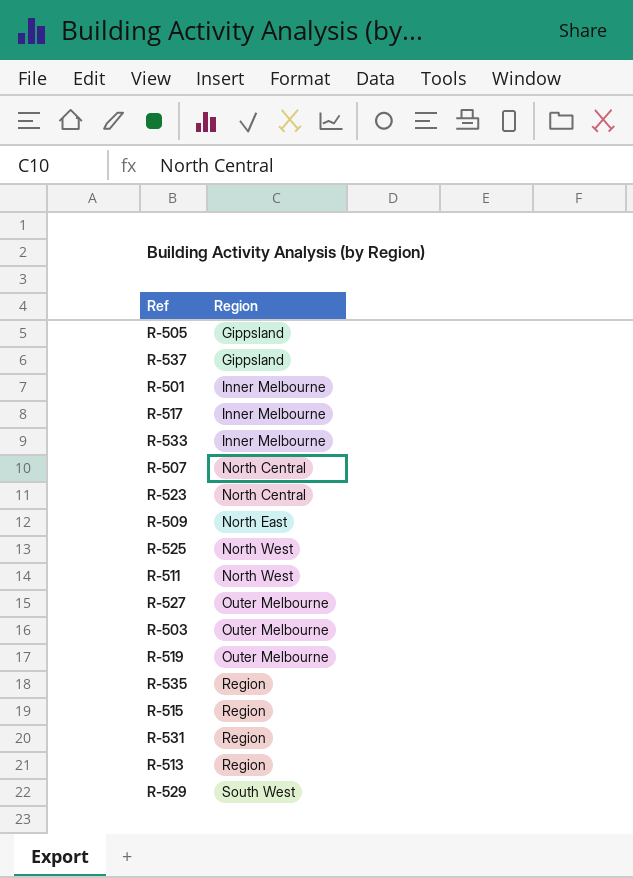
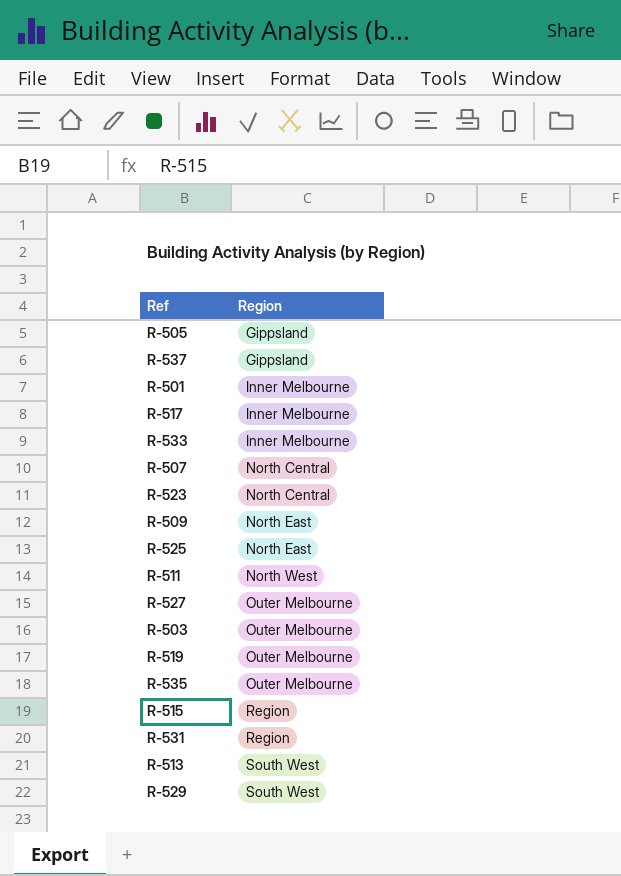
R-525 | Region: North West -> North East
R-535 | Region: Region -> Outer Melbourne
R-513 | Region: Region -> South West

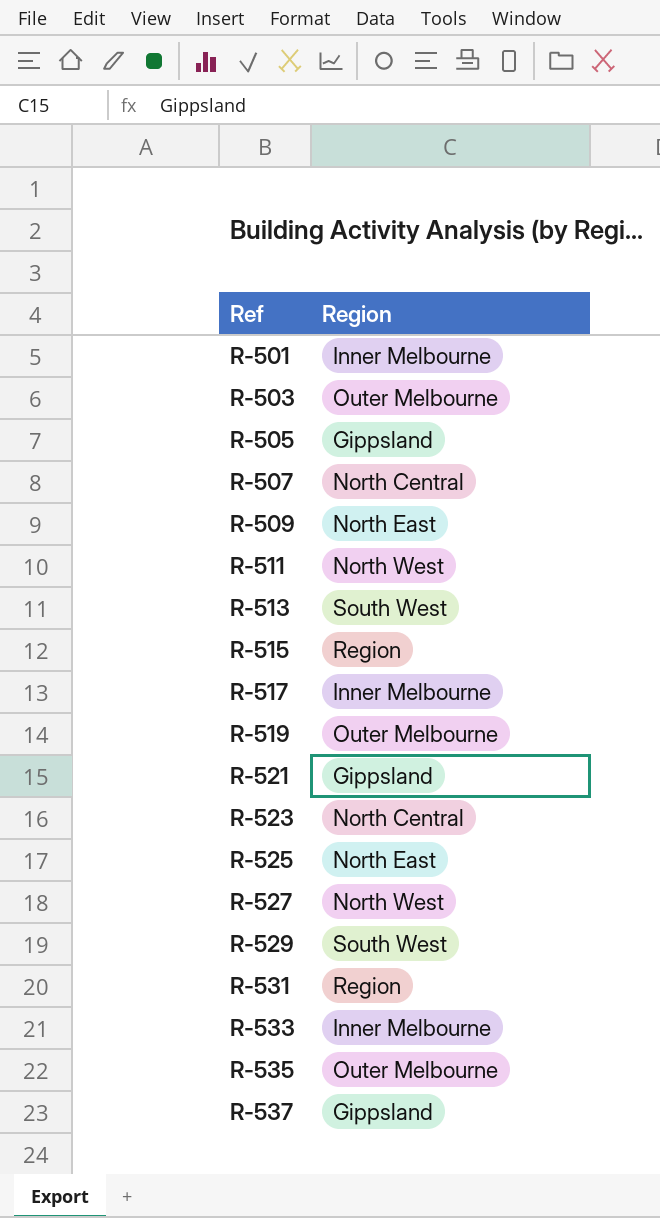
row order: Region ascending -> Ref ascending
row R-521: none -> Gippsland
R-527 | Region: Outer Melbourne -> North West

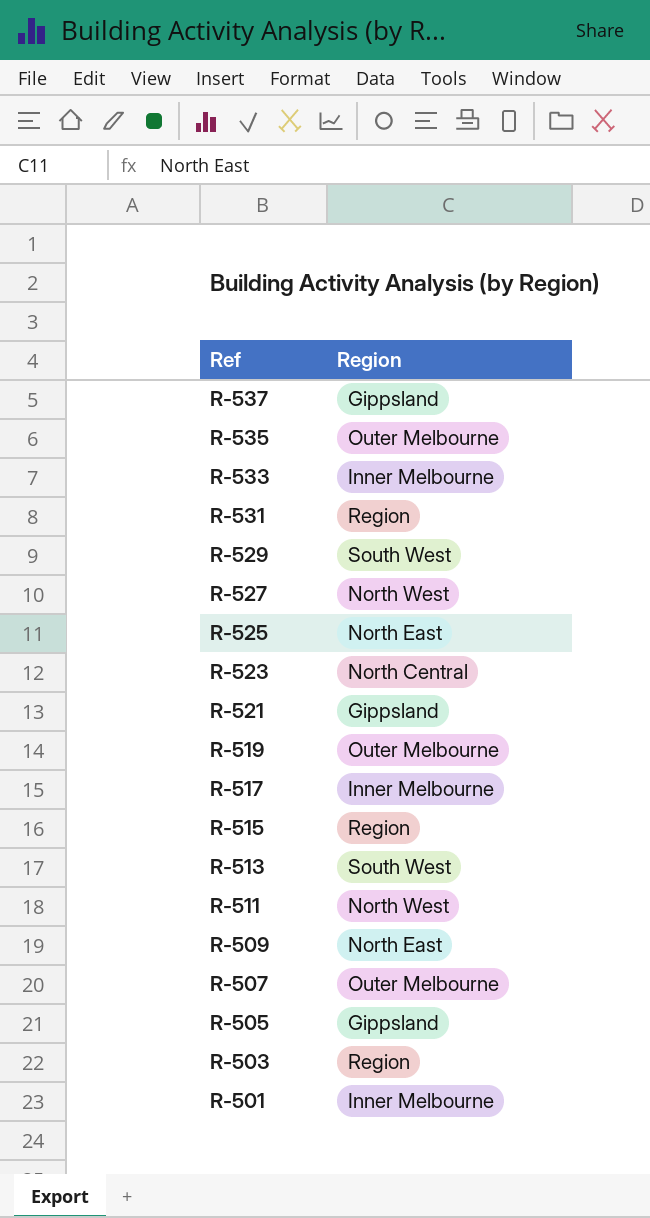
row order: Ref ascending -> Ref descending
R-507 | Region: North Central -> Outer Melbourne
R-503 | Region: Outer Melbourne -> Region

